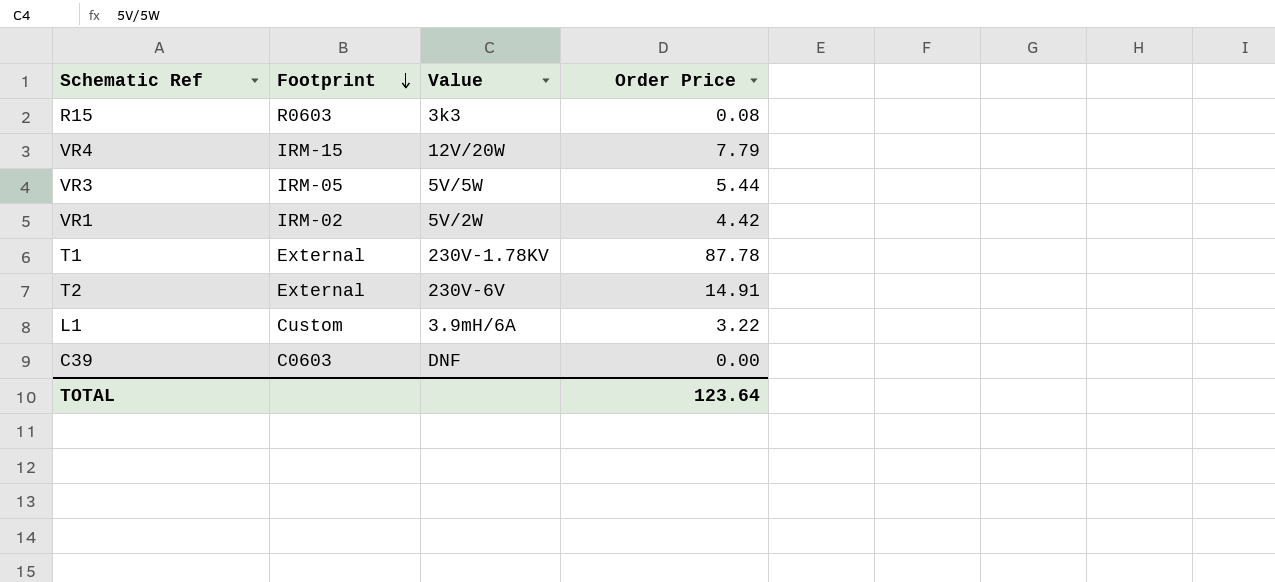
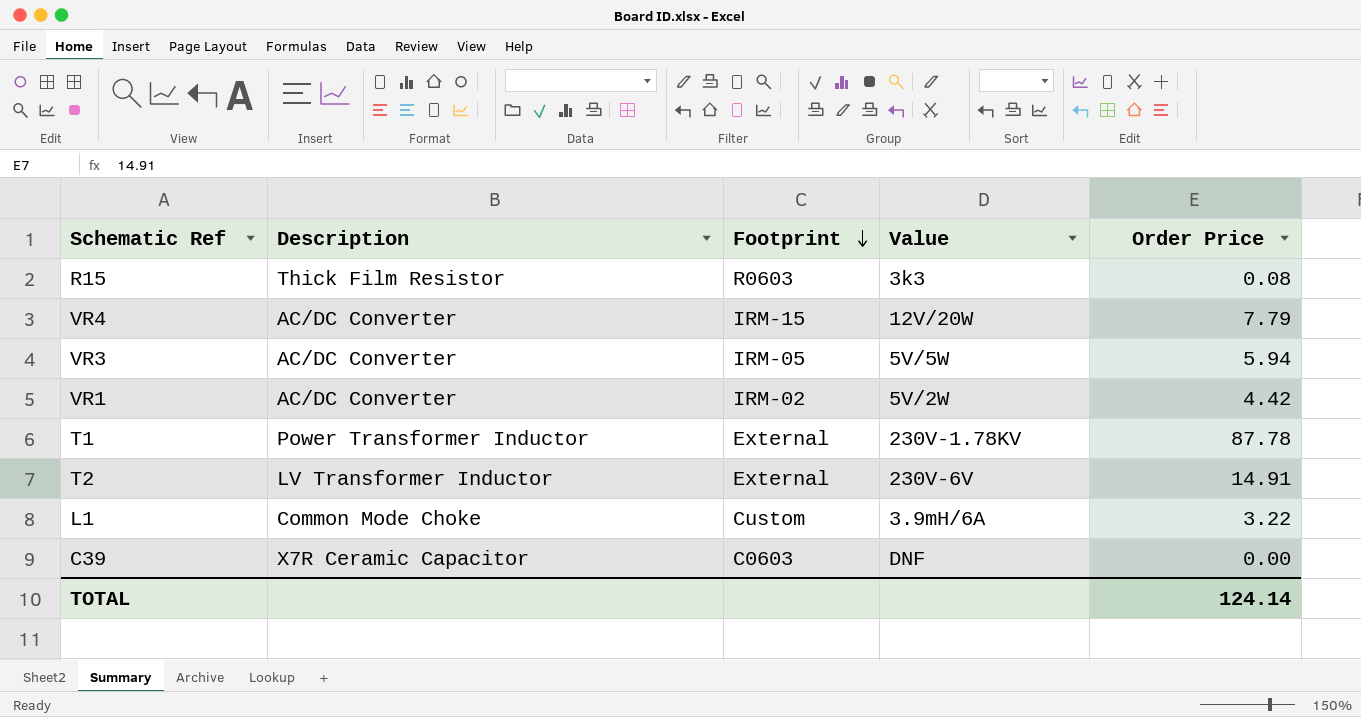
column Description | position: none -> 2
VR3 | Order Price: 5.44 -> 5.94
TOTAL | Order Price: 123.64 -> 124.14

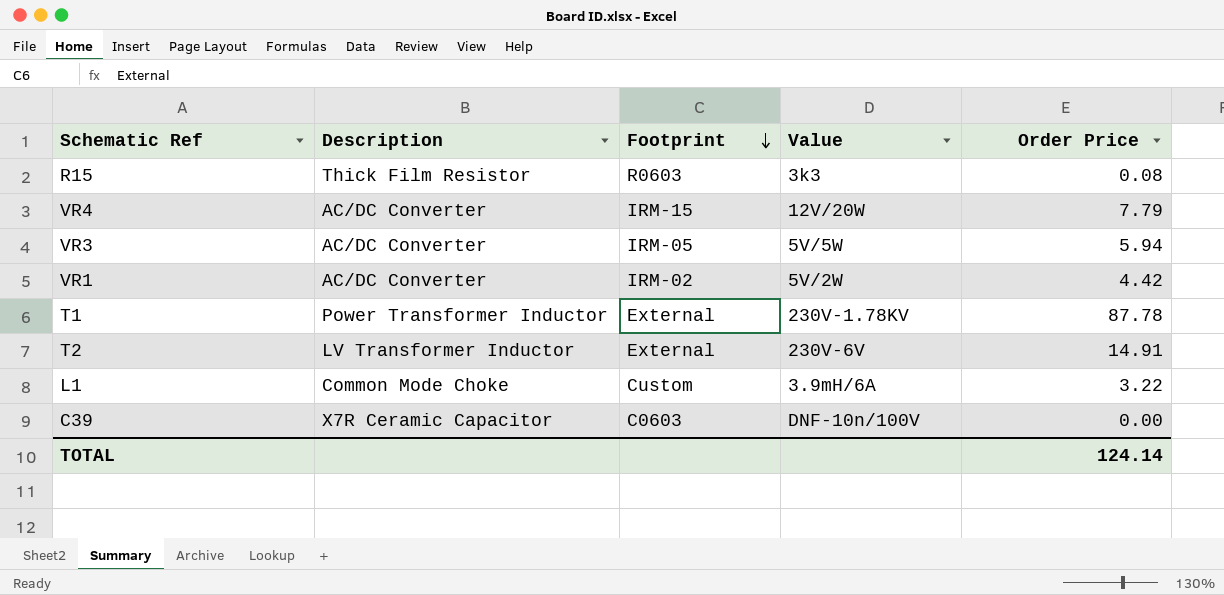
C39 | Value: DNF -> DNF-10n/100V

